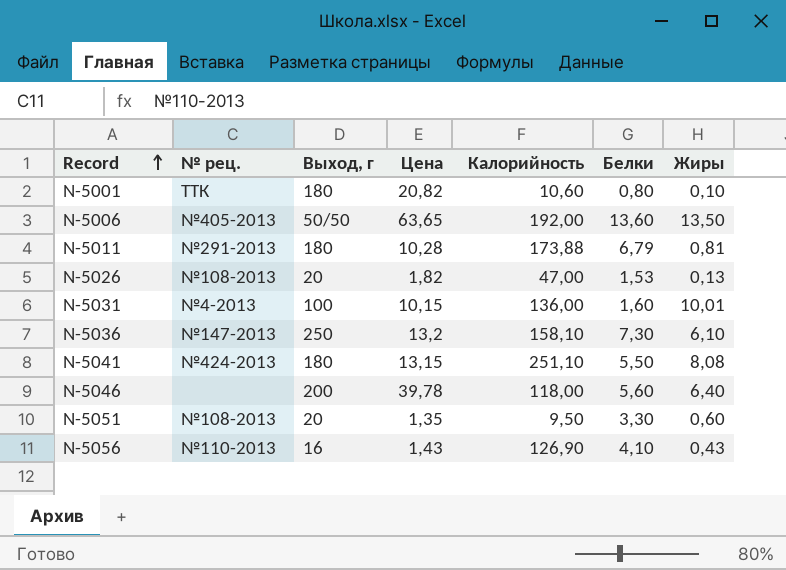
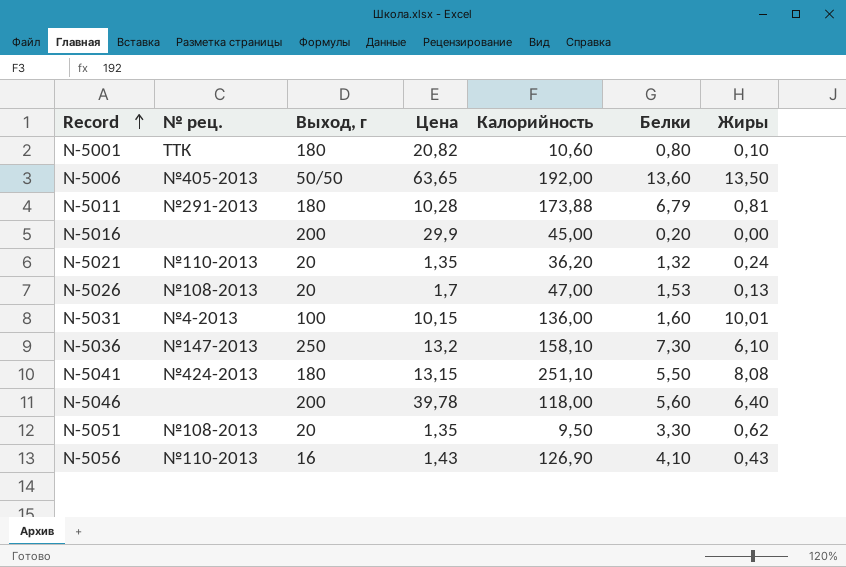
row N-5016: none -> none | 200 | 29,9 | 45,00 | 0,20 | 0,00
row N-5021: none -> №110-2013 | 20 | 1,35 | 36,20 | 1,32 | 0,24
N-5026 | Цена: 1,82 -> 1,7
N-5051 | Жиры: 0,60 -> 0,62

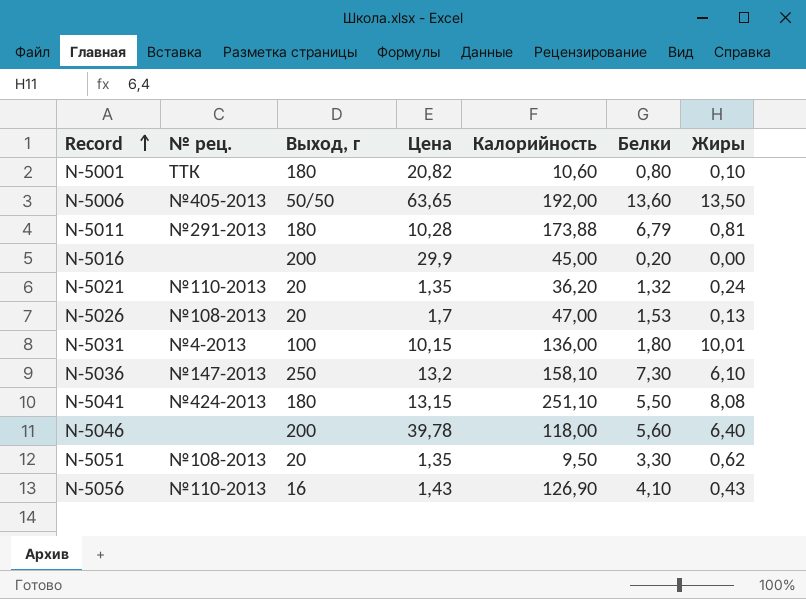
N-5031 | Белки: 1,60 -> 1,80

